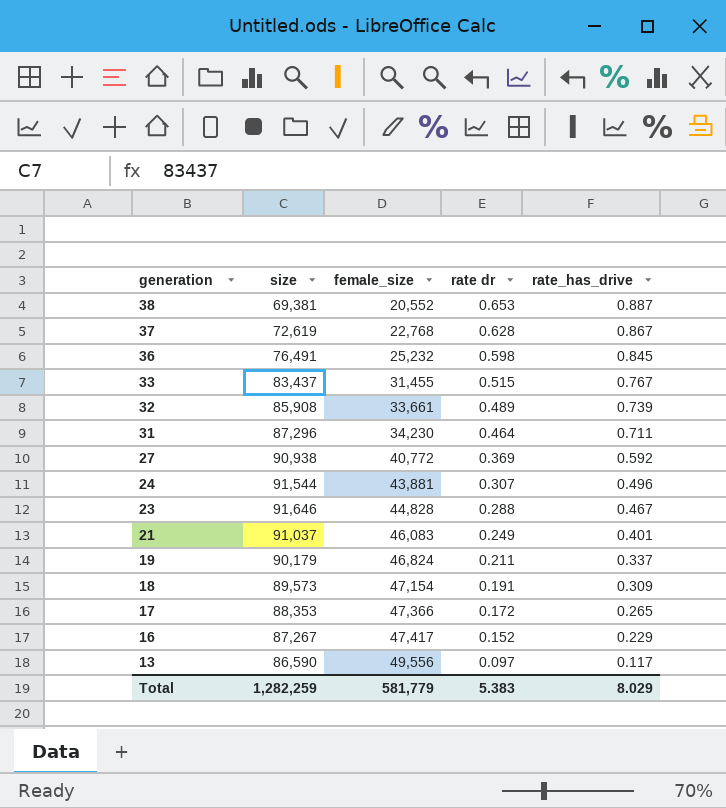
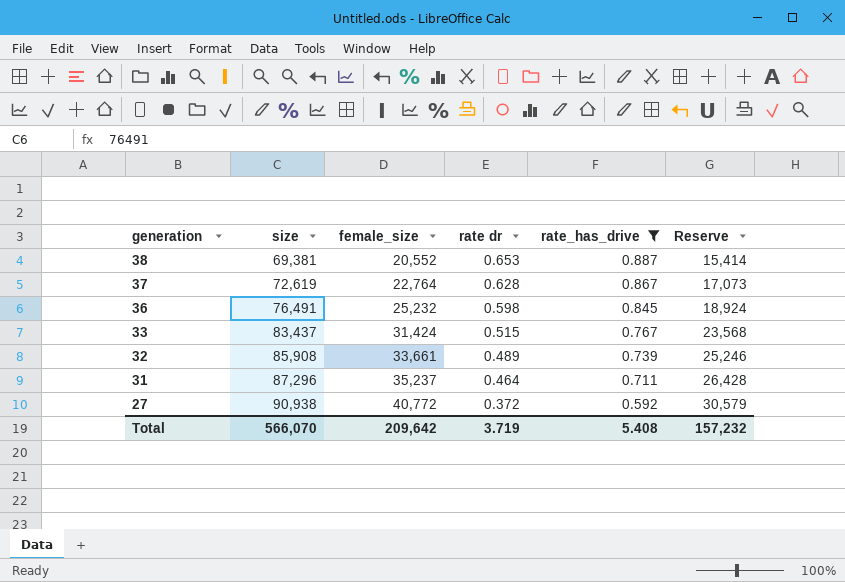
filter: none -> rate_has_drive >= 0.592
column Reserve | formula: none -> [female_size] * 0.75
37 | female_size: 22,768 -> 22,764
33 | female_size: 31,455 -> 31,424
31 | female_size: 34,230 -> 35,237
27 | rate dr: 0.369 -> 0.372
Total | size: 1,282,259 -> 566,070
Total | female_size: 581,779 -> 209,642
Total | rate dr: 5.383 -> 3.719
Total | rate_has_drive: 8.029 -> 5.408

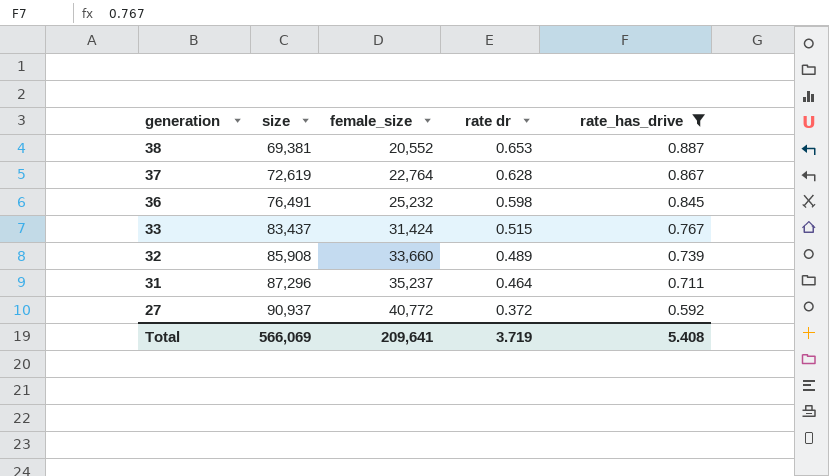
column Reserve | formula: [female_size] * 0.75 -> none
32 | female_size: 33,661 -> 33,660
27 | size: 90,938 -> 90,937
Total | size: 566,070 -> 566,069
Total | female_size: 209,642 -> 209,641

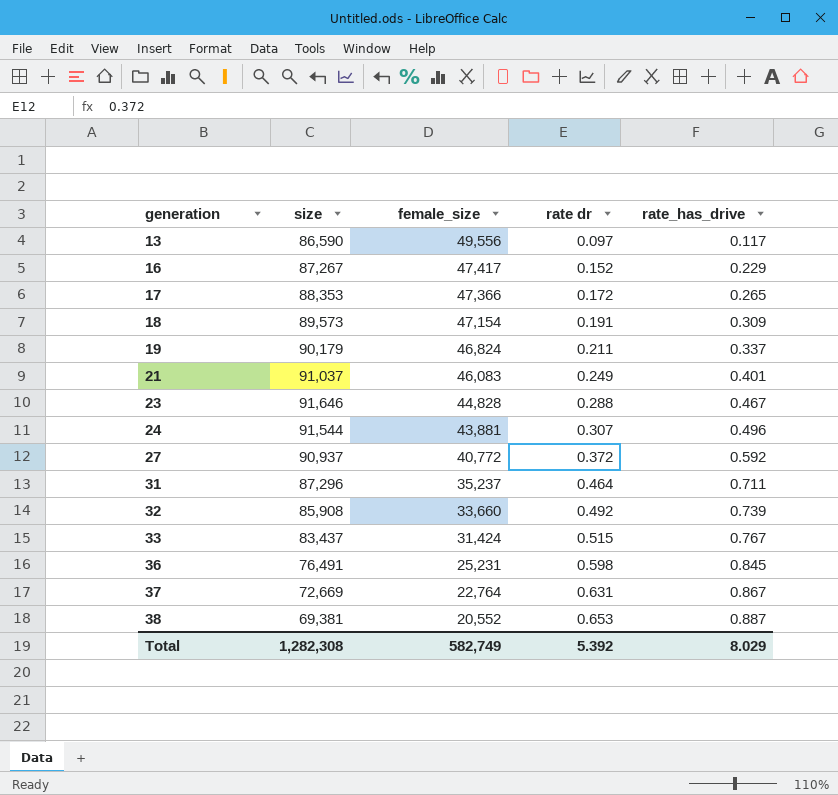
filter: rate_has_drive >= 0.592 -> none
row order: generation descending -> generation ascending
32 | rate dr: 0.489 -> 0.492
36 | female_size: 25,232 -> 25,231
37 | size: 72,619 -> 72,669
37 | rate dr: 0.628 -> 0.631
Total | size: 566,069 -> 1,282,308
Total | female_size: 209,641 -> 582,749
Total | rate dr: 3.719 -> 5.392
Total | rate_has_drive: 5.408 -> 8.029

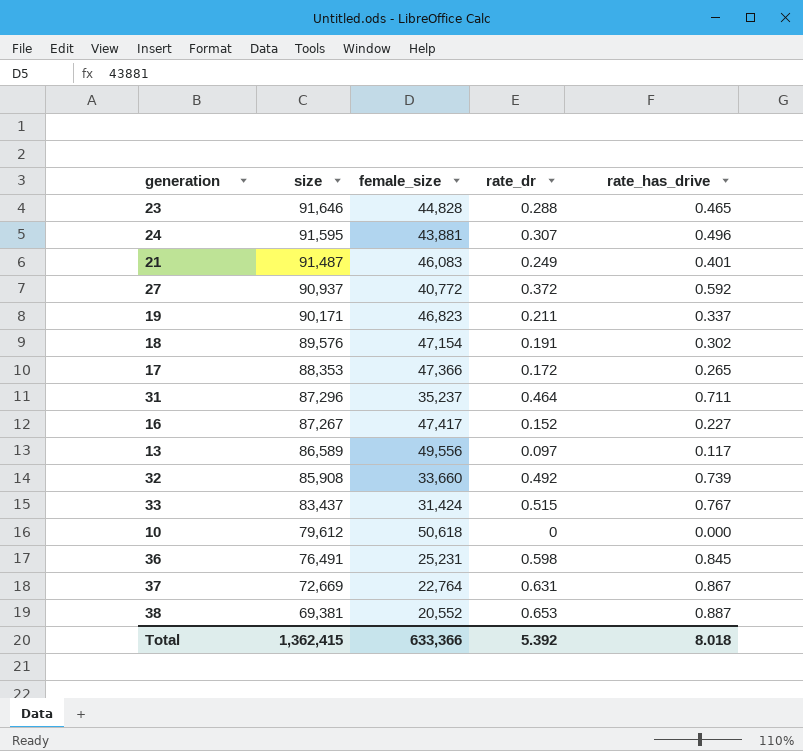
row order: generation ascending -> size descending
column name: rate dr -> rate_dr
23 | rate_has_drive: 0.467 -> 0.465
24 | size: 91,544 -> 91,595
21 | size: 91,037 -> 91,487
19 | size: 90,179 -> 90,171
19 | female_size: 46,824 -> 46,823
18 | size: 89,573 -> 89,576
18 | rate_has_drive: 0.309 -> 0.302
16 | rate_has_drive: 0.229 -> 0.227
13 | size: 86,590 -> 86,589
row 10: none -> 79,612 | 50,618 | 0 | 0.000
Total | size: 1,282,308 -> 1,362,415
Total | female_size: 582,749 -> 633,366
Total | rate_has_drive: 8.029 -> 8.018

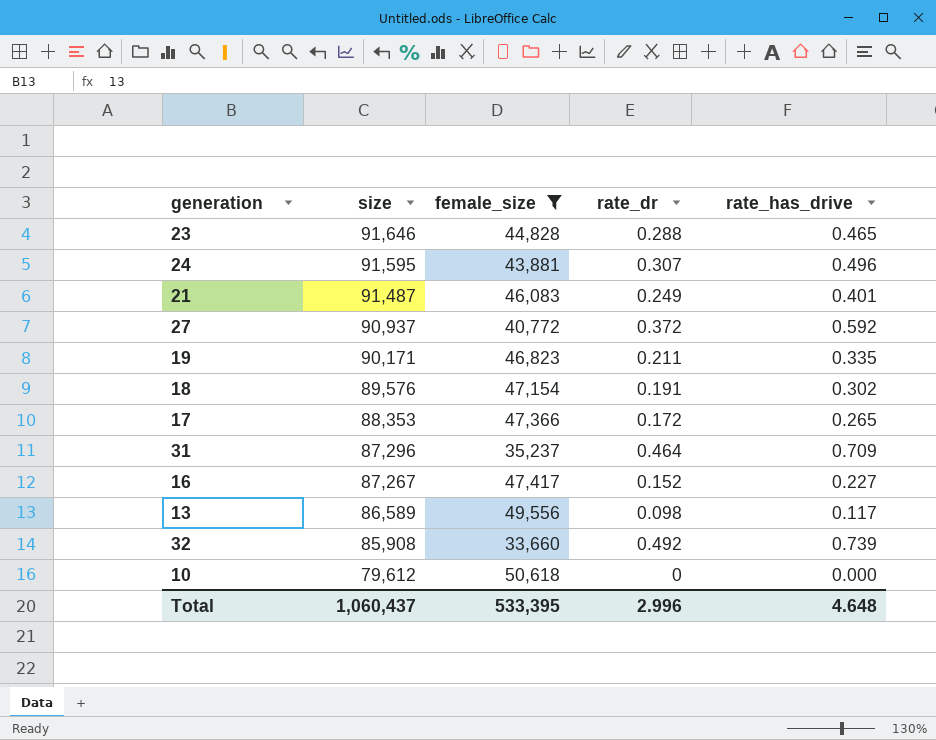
filter: none -> female_size >= 33,660
19 | rate_has_drive: 0.337 -> 0.335
31 | rate_has_drive: 0.711 -> 0.709
13 | rate_dr: 0.097 -> 0.098
Total | size: 1,362,415 -> 1,060,437
Total | female_size: 633,366 -> 533,395
Total | rate_dr: 5.392 -> 2.996
Total | rate_has_drive: 8.018 -> 4.648

